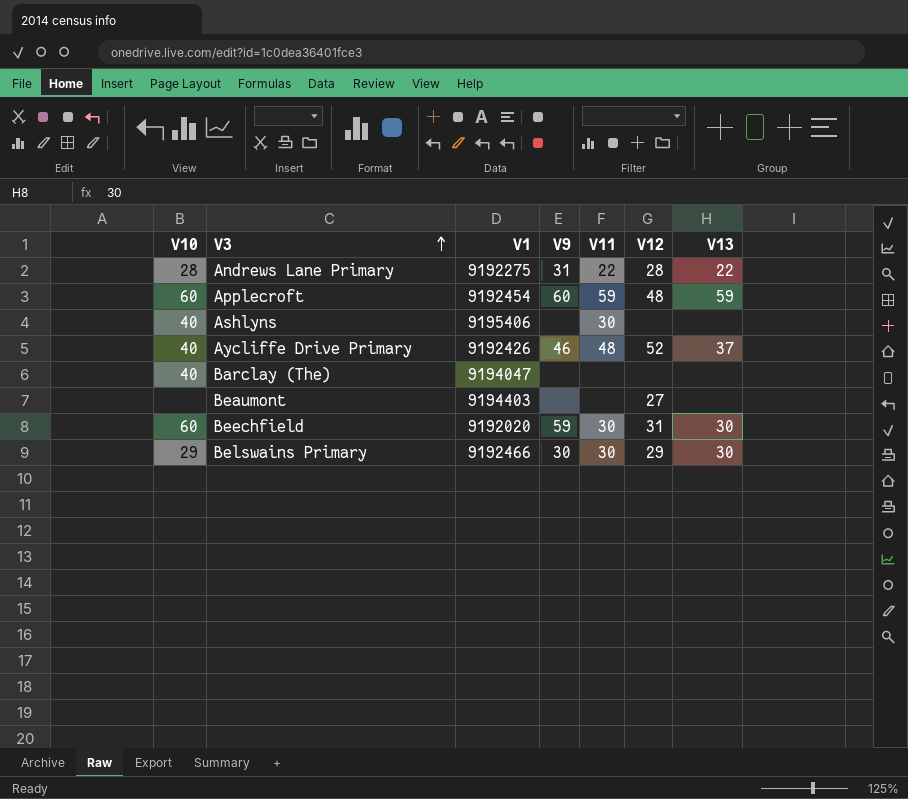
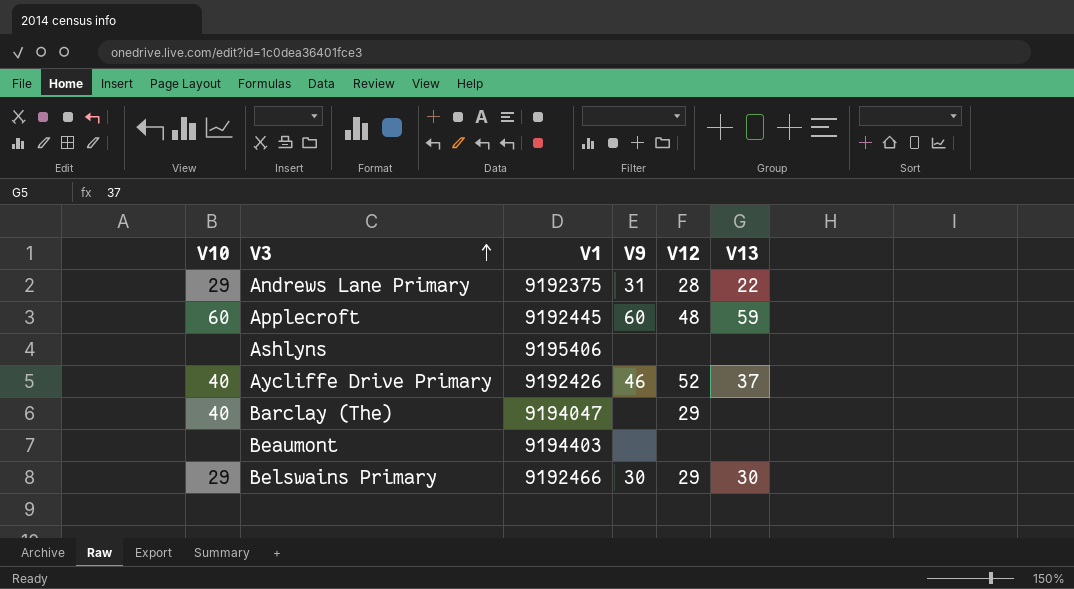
column V11 | position: 5 -> none
row Beechfield: 60 | 9192020 | 59 | 30 | 31 | 30 -> none
Andrews Lane Primary | V10: 28 -> 29
Andrews Lane Primary | V1: 9192275 -> 9192375
Applecroft | V1: 9192454 -> 9192445
Ashlyns | V10: 40 -> none
Barclay (The) | V12: none -> 29
Beaumont | V12: 27 -> none

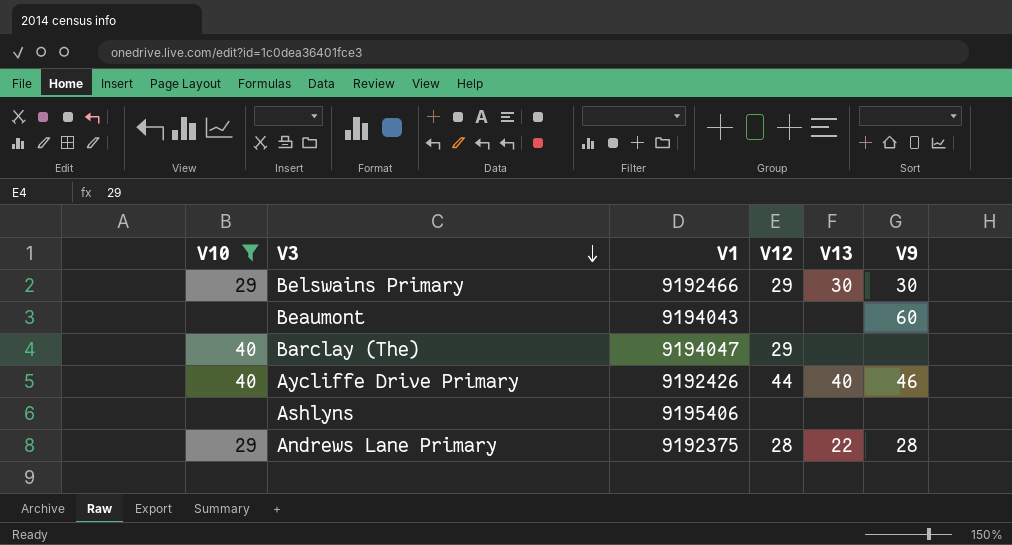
filter: none -> V10 != 60
row order: V3 ascending -> V3 descending
column V9 | position: 4 -> 6
Beaumont | V1: 9194403 -> 9194043
Beaumont | V9: none -> 60
Aycliffe Drive Primary | V12: 52 -> 44
Aycliffe Drive Primary | V13: 37 -> 40
Andrews Lane Primary | V9: 31 -> 28

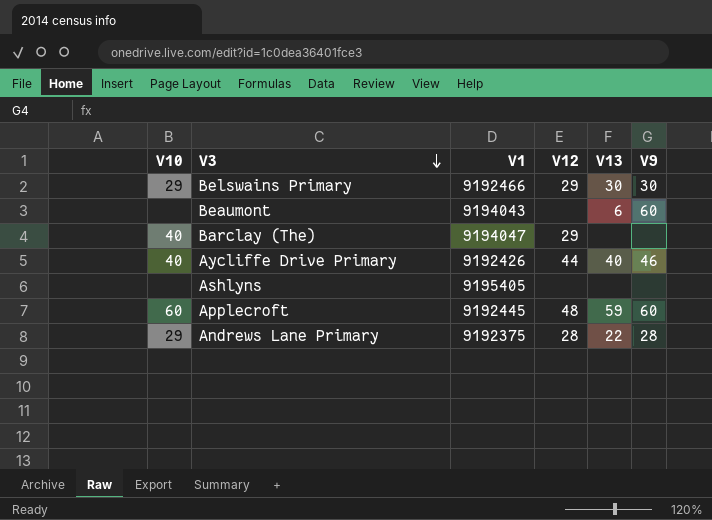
filter: V10 != 60 -> none
Beaumont | V13: none -> 6
Ashlyns | V1: 9195406 -> 9195405

